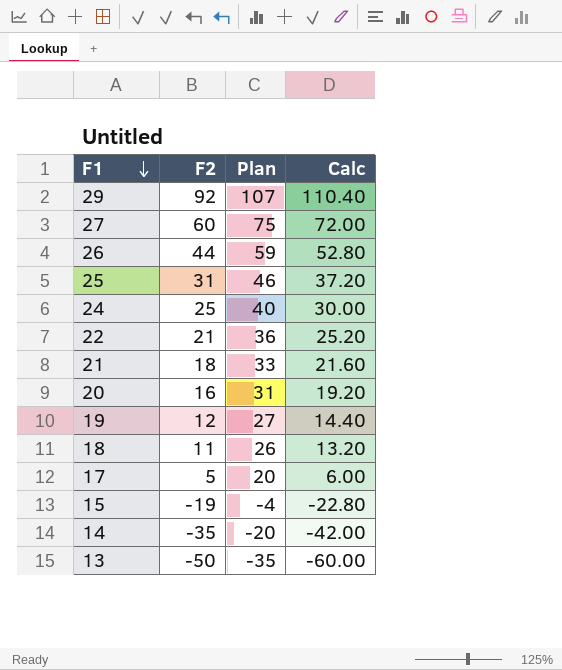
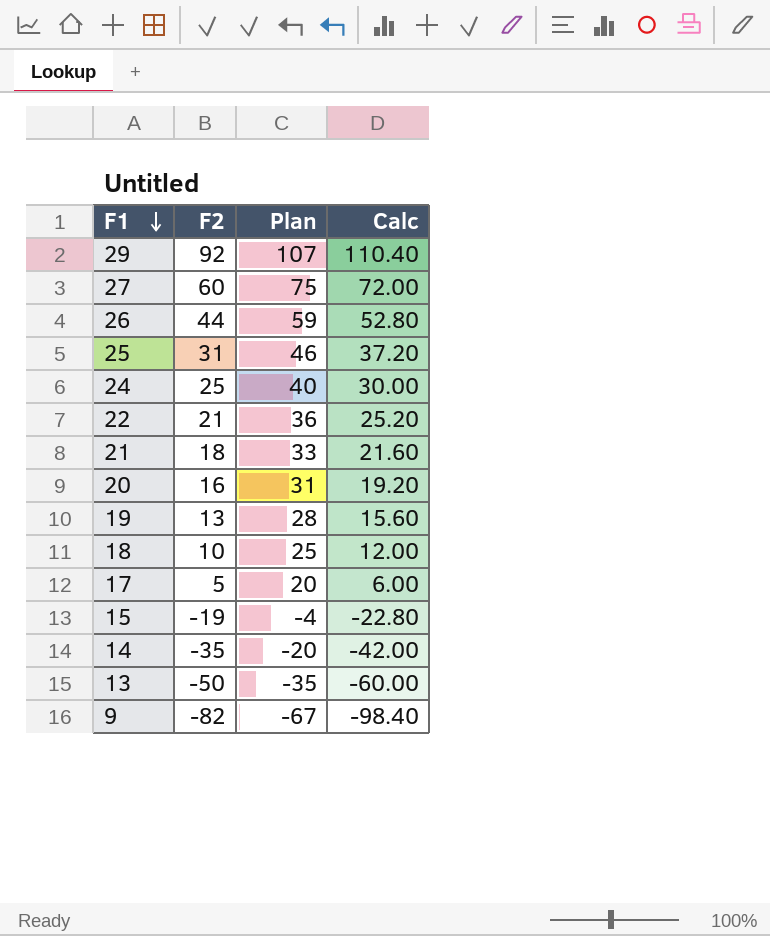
19 | F2: 12 -> 13
19 | Plan: 27 -> 28
19 | Calc: 14.40 -> 15.60
18 | F2: 11 -> 10
18 | Plan: 26 -> 25
18 | Calc: 13.20 -> 12.00
row 9: none -> -82 | -67 | -98.40

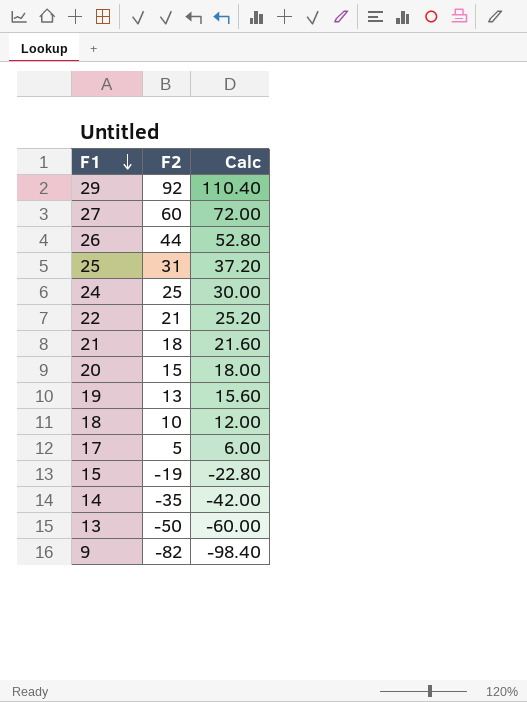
column Plan | formula: [F2] + 15 -> none
20 | F2: 16 -> 15
20 | Calc: 19.20 -> 18.00

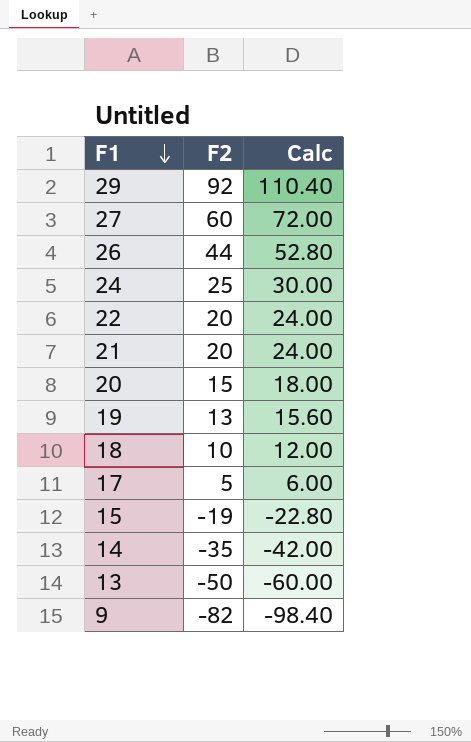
row 25: 31 | 37.20 -> none
22 | F2: 21 -> 20
22 | Calc: 25.20 -> 24.00
21 | F2: 18 -> 20
21 | Calc: 21.60 -> 24.00

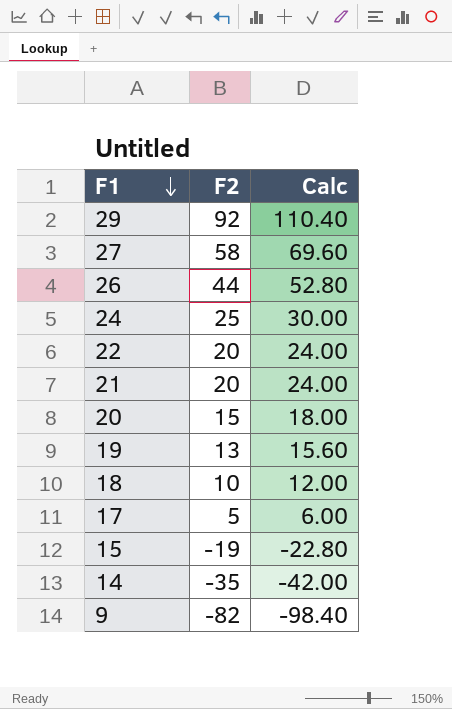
row 13: -50 | -60.00 -> none
27 | F2: 60 -> 58
27 | Calc: 72.00 -> 69.60

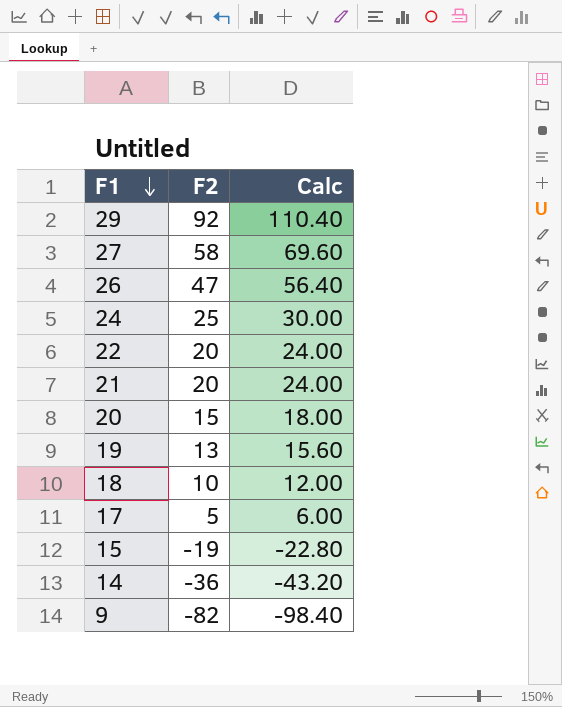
26 | F2: 44 -> 47
26 | Calc: 52.80 -> 56.40
14 | F2: -35 -> -36
14 | Calc: -42.00 -> -43.20

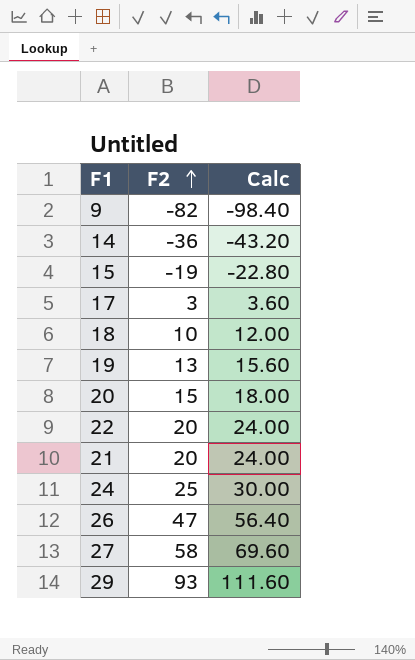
row order: F1 descending -> F2 ascending
17 | F2: 5 -> 3
17 | Calc: 6.00 -> 3.60
29 | F2: 92 -> 93
29 | Calc: 110.40 -> 111.60

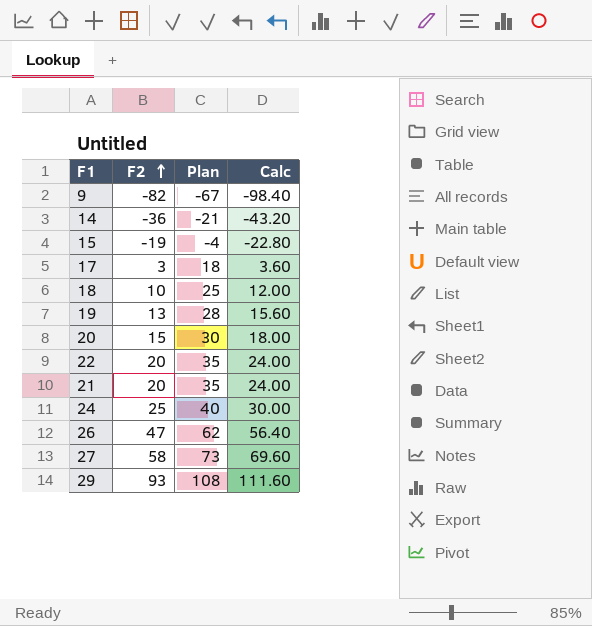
column Plan | formula: none -> [F2] + 15

